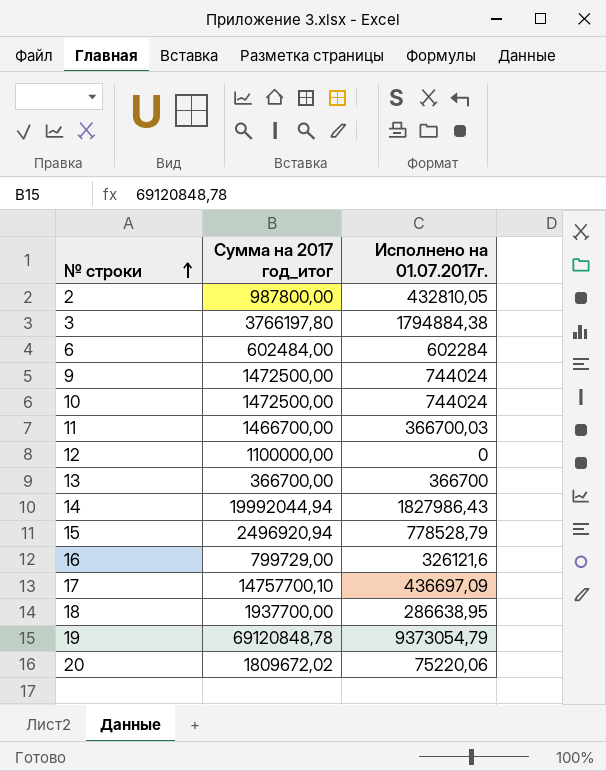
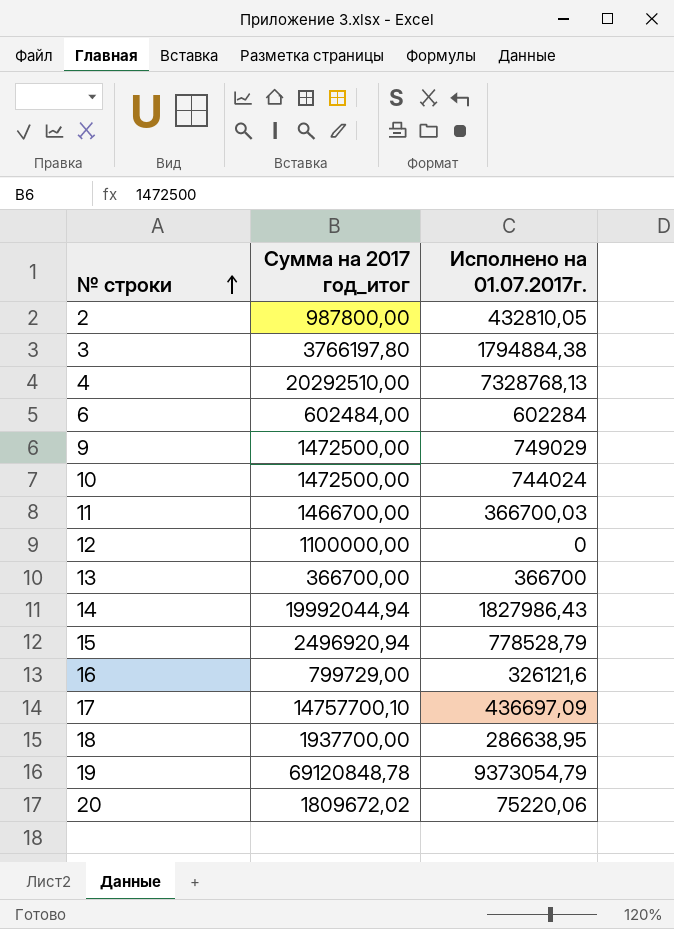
row 4: none -> 20292510,00 | 7328768,13
9 | Исполнено на 01.07.2017г.: 744024 -> 749029

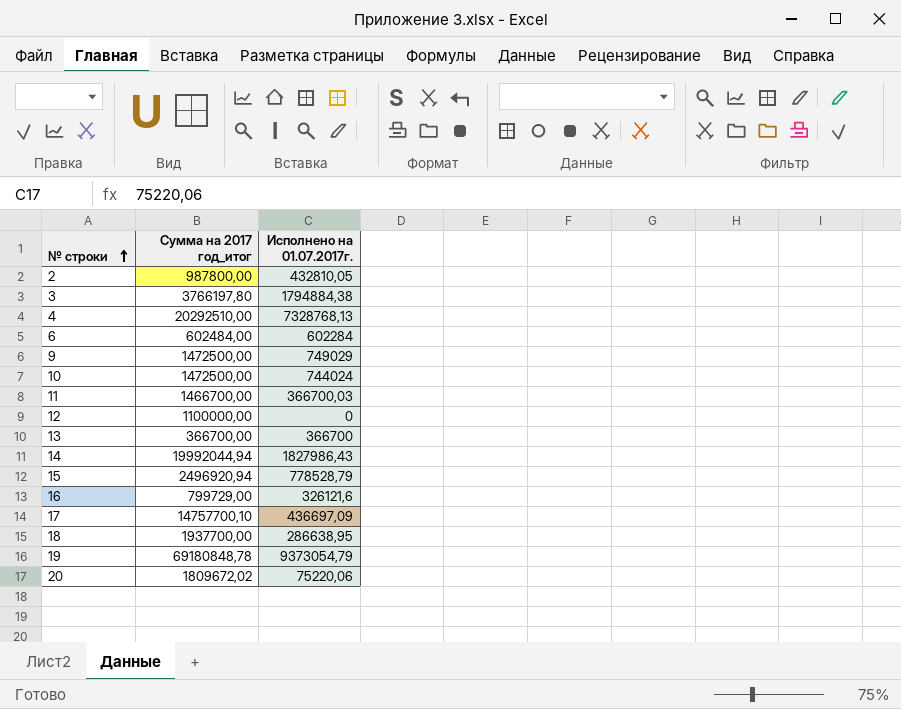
19 | Сумма на 2017 год_итог: 69120848,78 -> 69180848,78

